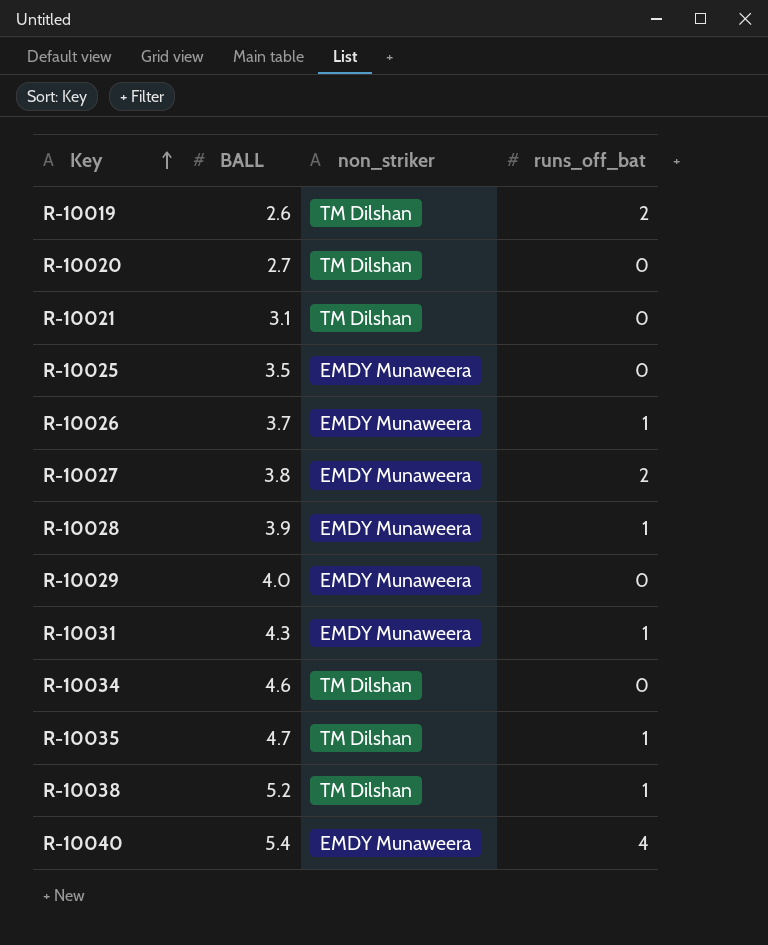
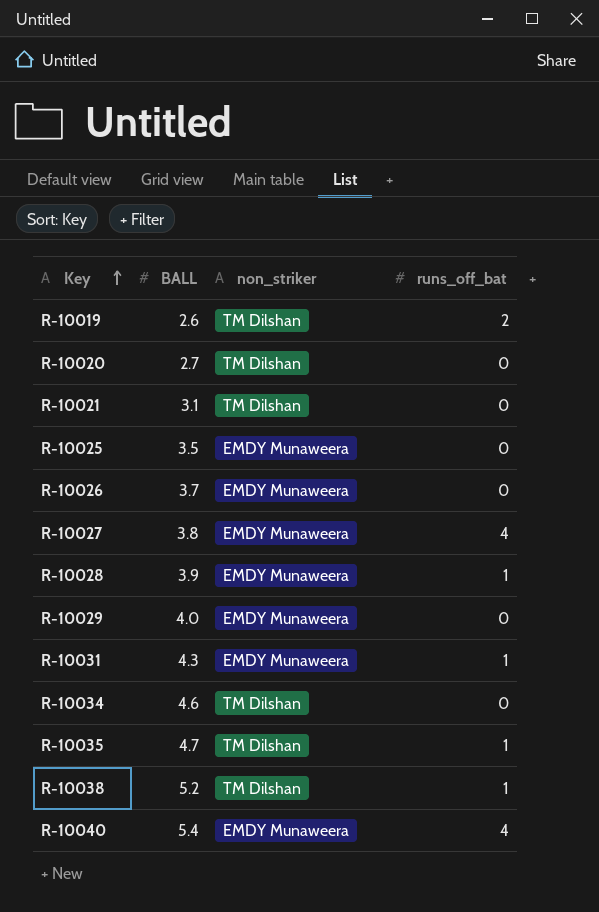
R-10026 | runs_off_bat: 1 -> 0
R-10027 | runs_off_bat: 2 -> 4

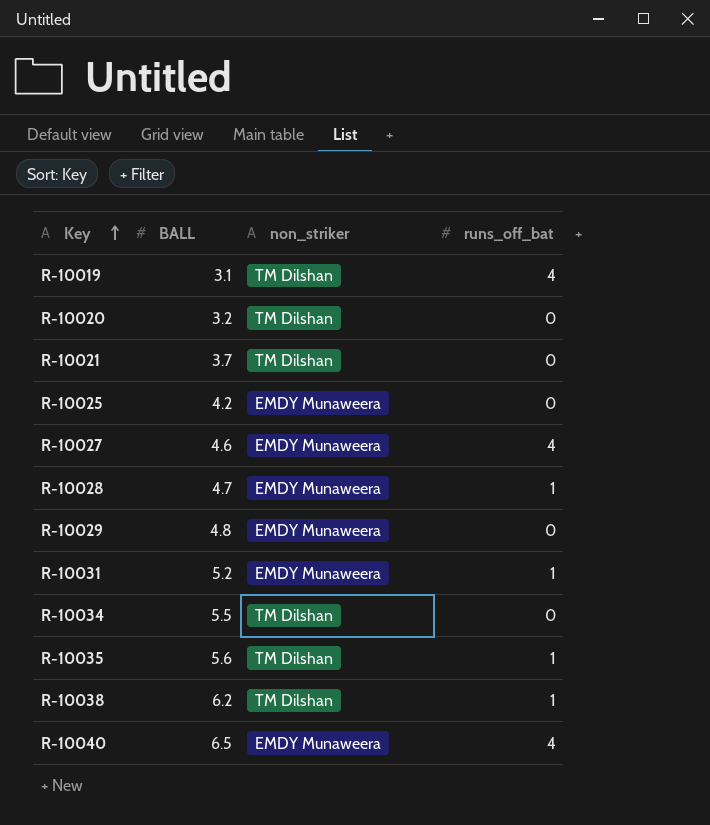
row R-10026: 3.7 | EMDY Munaweera | 0 -> none
R-10019 | BALL: 2.6 -> 3.1
R-10019 | runs_off_bat: 2 -> 4
R-10020 | BALL: 2.7 -> 3.2
R-10021 | BALL: 3.1 -> 3.7
R-10025 | BALL: 3.5 -> 4.2
R-10027 | BALL: 3.8 -> 4.6
R-10028 | BALL: 3.9 -> 4.7
R-10029 | BALL: 4.0 -> 4.8
R-10031 | BALL: 4.3 -> 5.2
R-10034 | BALL: 4.6 -> 5.5
R-10035 | BALL: 4.7 -> 5.6
R-10038 | BALL: 5.2 -> 6.2
R-10040 | BALL: 5.4 -> 6.5

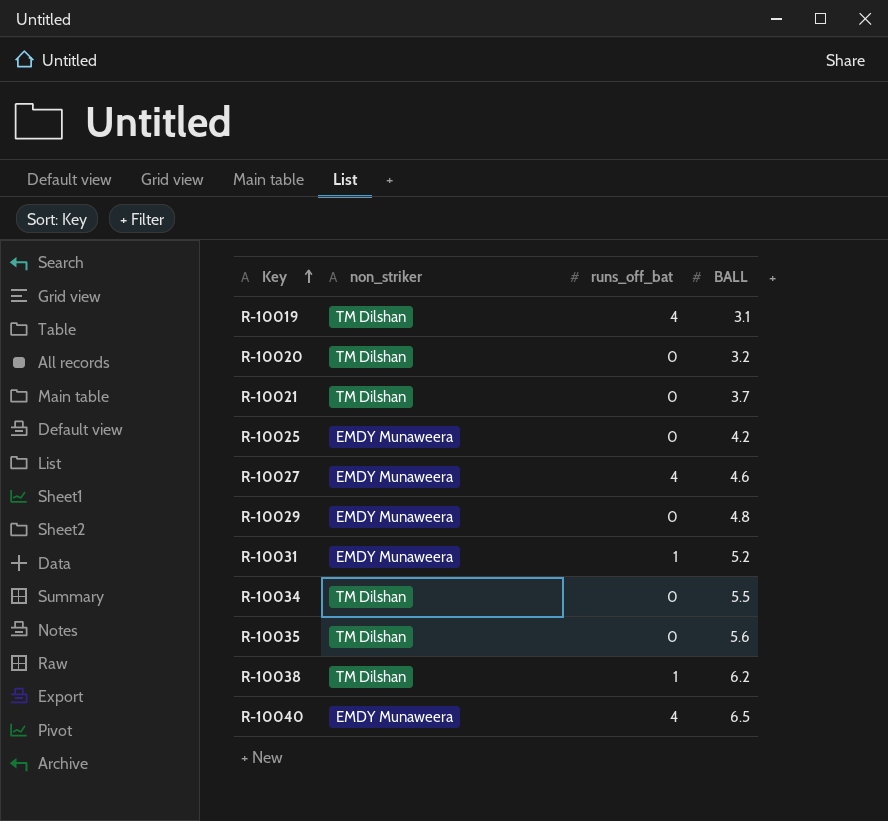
column BALL | position: 2 -> 4
row R-10028: 4.7 | EMDY Munaweera | 1 -> none
R-10035 | runs_off_bat: 1 -> 0

